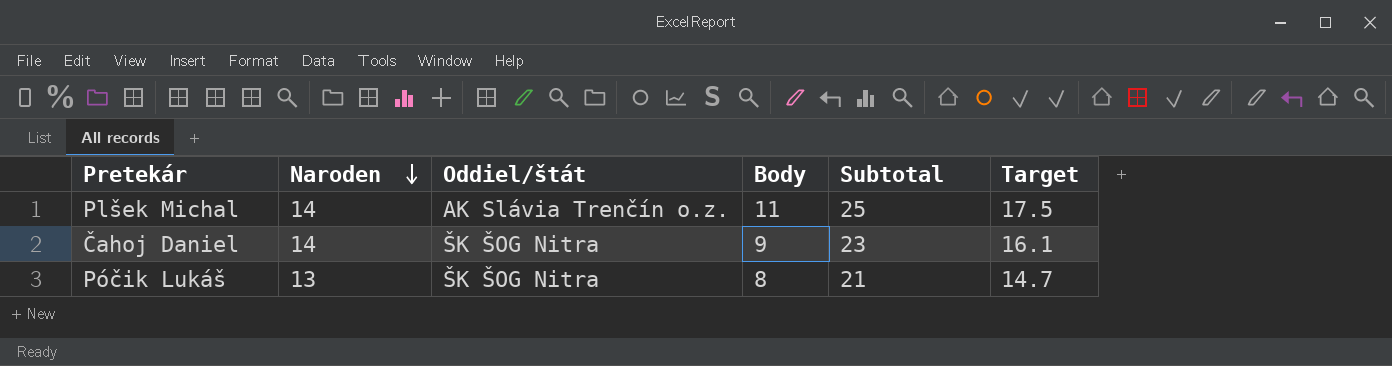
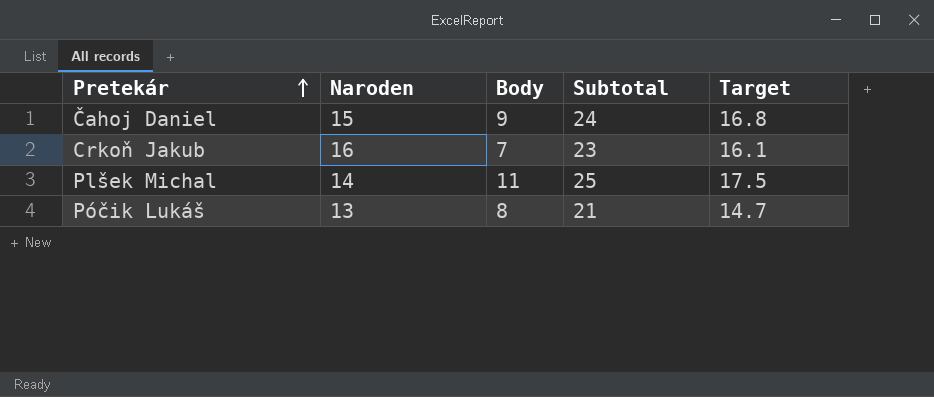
row order: Naroden descending -> Pretekár ascending
column Oddiel/štát | position: 3 -> none
Čahoj Daniel | Naroden: 14 -> 15
Čahoj Daniel | Subtotal: 23 -> 24
Čahoj Daniel | Target: 16.1 -> 16.8
row Crkoň Jakub: none -> 16 | 7 | 23 | 16.1

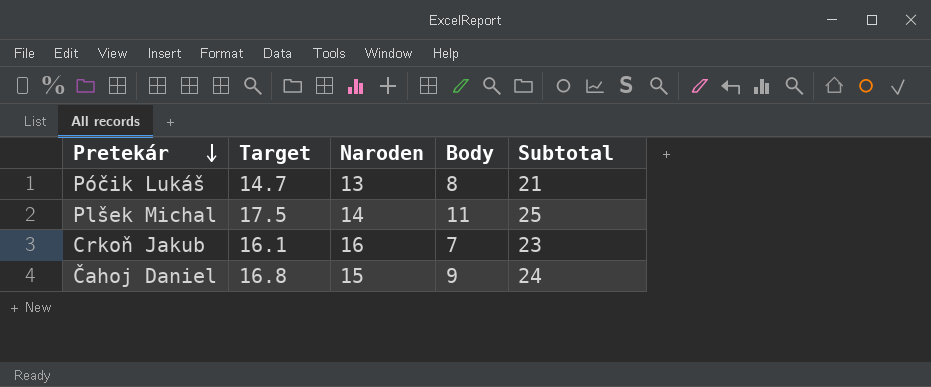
row order: Pretekár ascending -> Pretekár descending
column Target | position: 5 -> 2

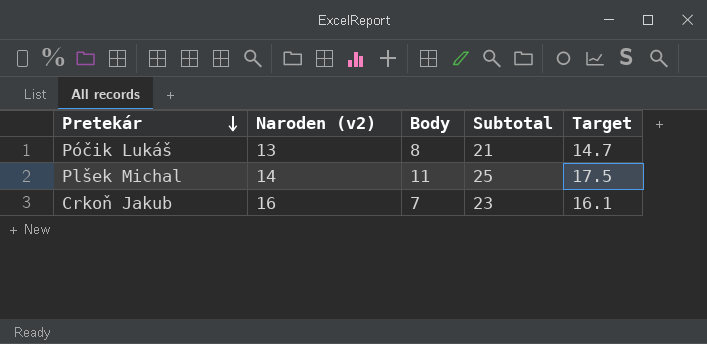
column name: Naroden -> Naroden (v2)
column Target | position: 2 -> 5
row Čahoj Daniel: 16.8 | 15 | 9 | 24 -> none

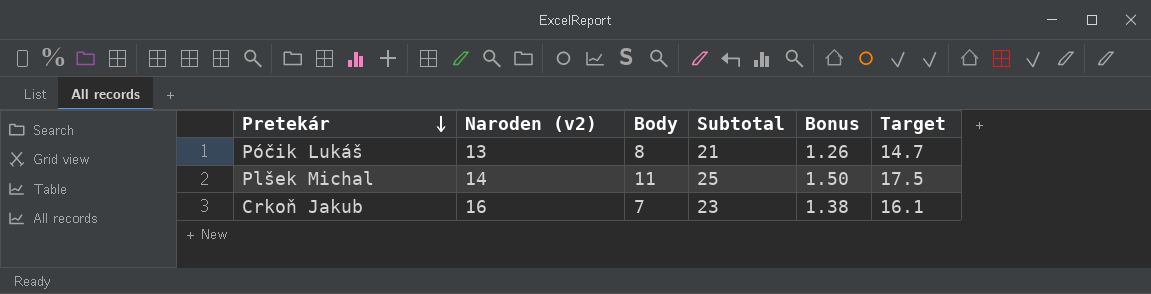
column Bonus | formula: none -> [Subtotal] * 0.06

